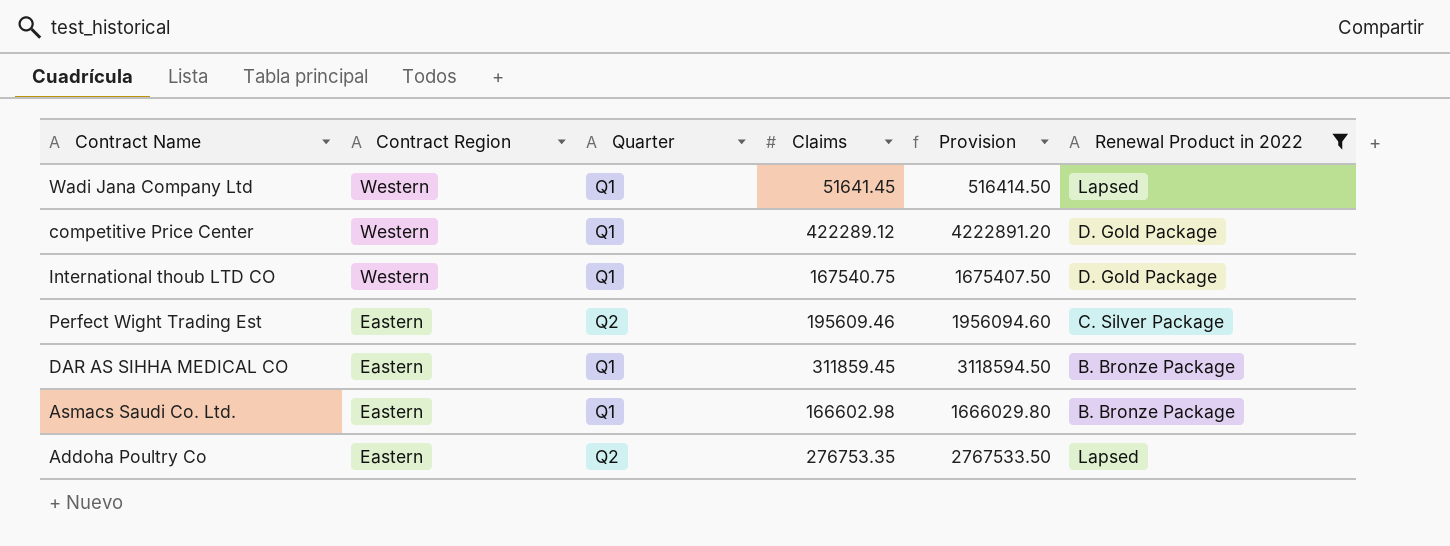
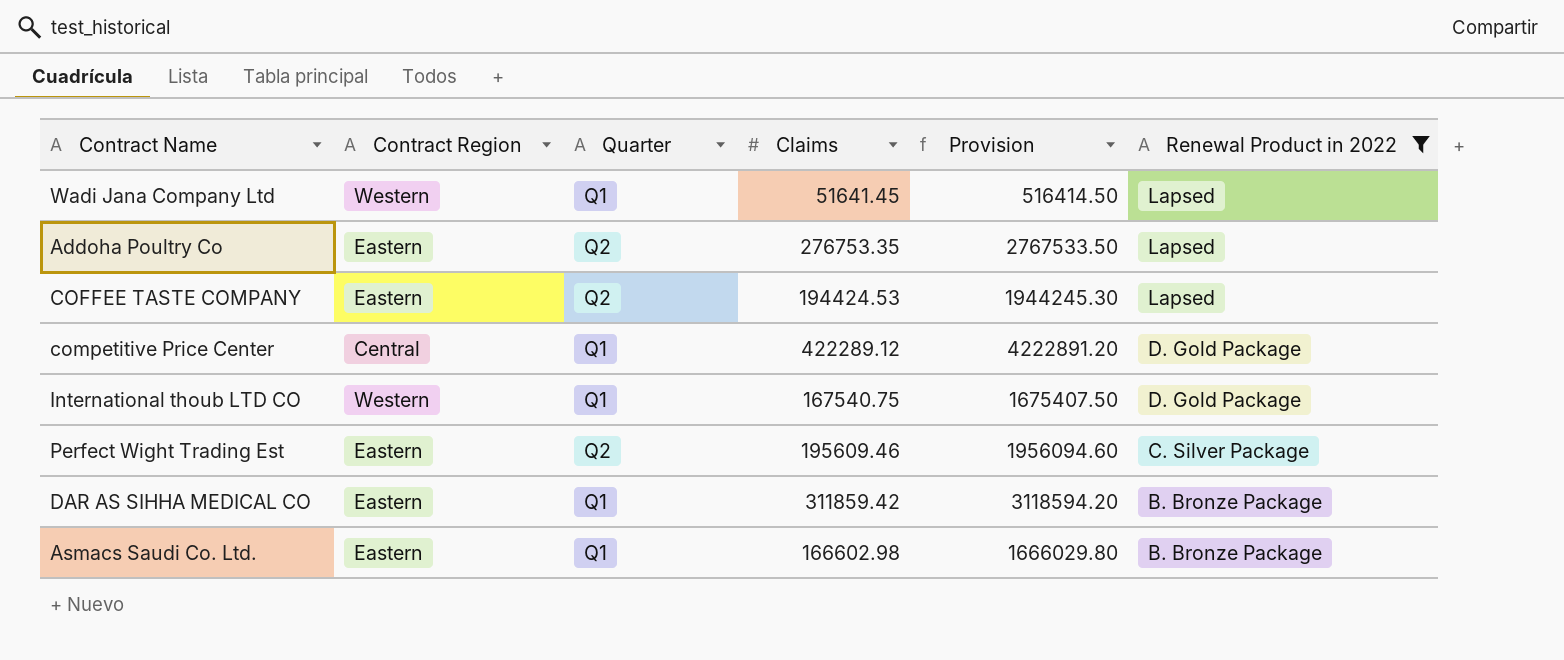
row order: Contract Region descending -> Renewal Product in 2022 descending
row COFFEE TASTE COMPANY: none -> Eastern | Q2 | 194424.53 | 1944245.30 | Lapsed
competitive Price Center | Contract Region: Western -> Central
DAR AS SIHHA MEDICAL CO | Claims: 311859.45 -> 311859.42
DAR AS SIHHA MEDICAL CO | Provision: 3118594.50 -> 3118594.20

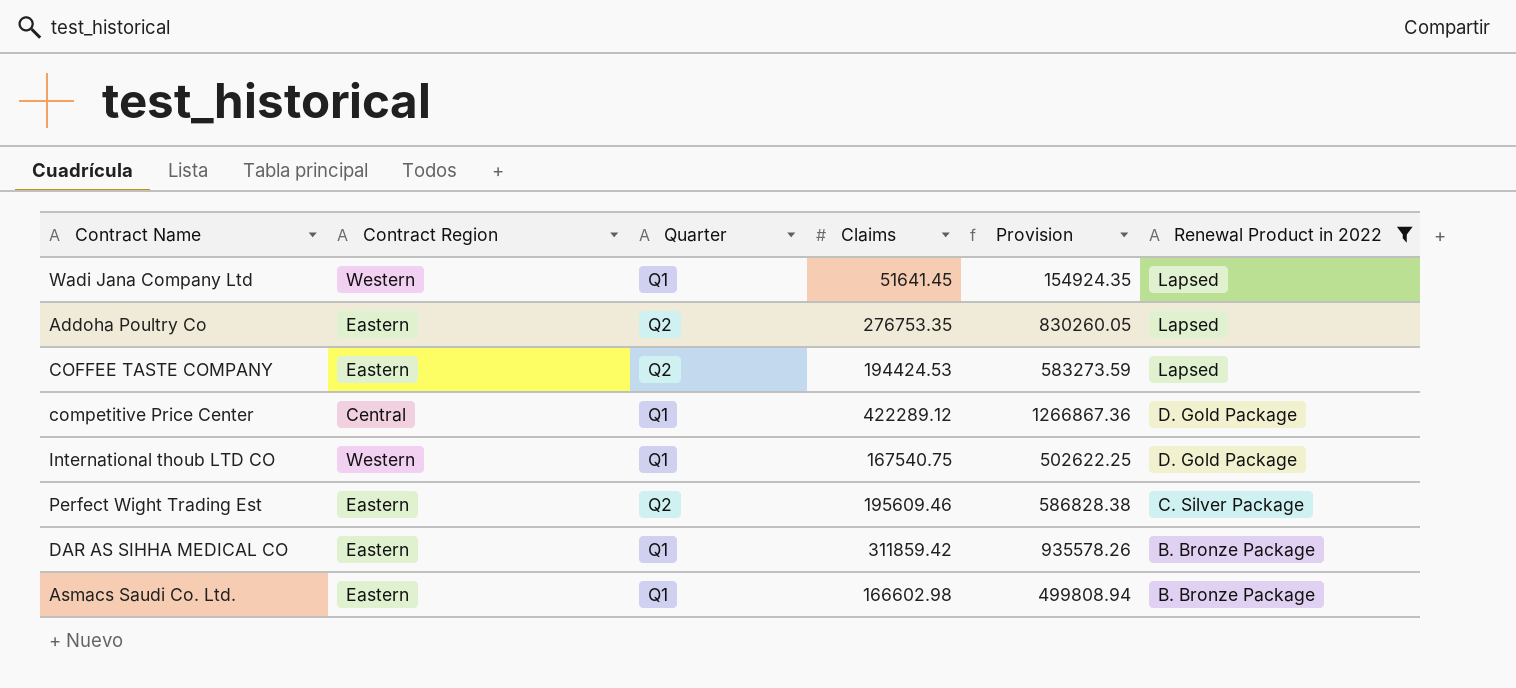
column Provision | formula: [Claims] * 10 -> [Claims] * 3

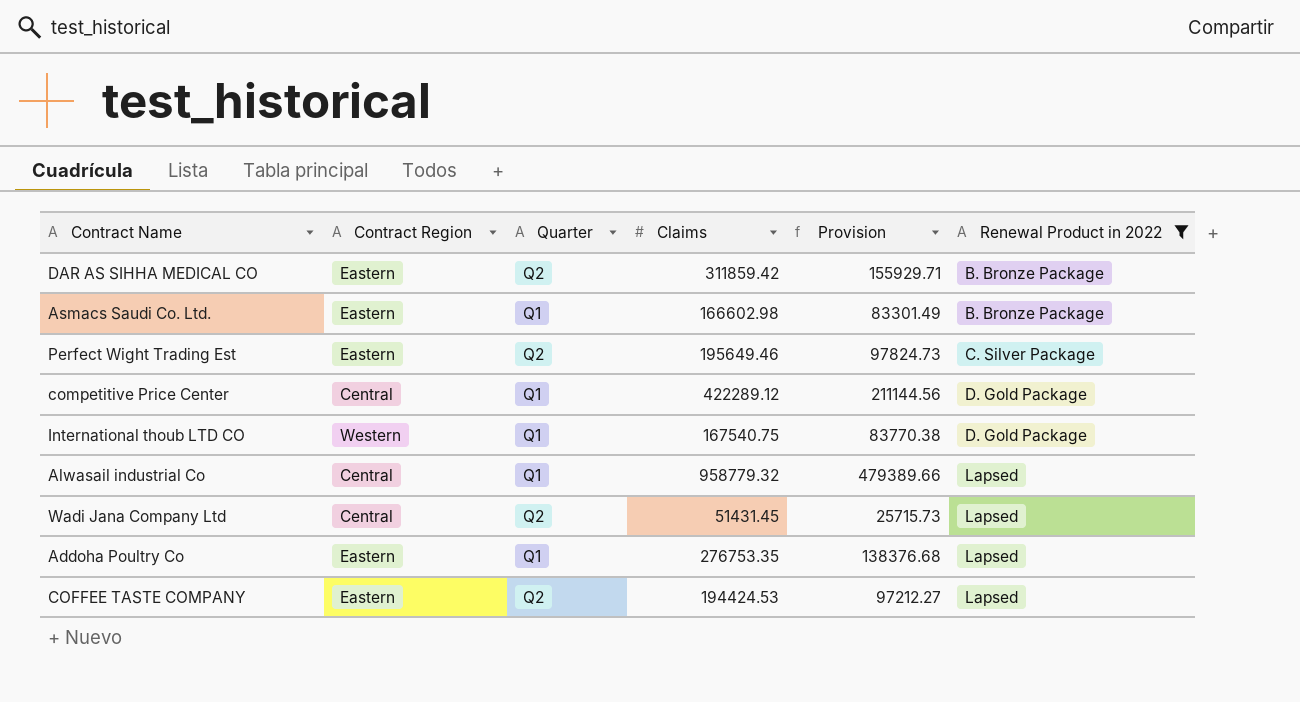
row order: Renewal Product in 2022 descending -> Renewal Product in 2022 ascending
column Provision | formula: [Claims] * 3 -> [Claims] * 0.5
DAR AS SIHHA MEDICAL CO | Quarter: Q1 -> Q2
Perfect Wight Trading Est | Claims: 195609.46 -> 195649.46
row Alwasail industrial Co: none -> Central | Q1 | 958779.32 | 479389.66 | Lapsed
Wadi Jana Company Ltd | Contract Region: Western -> Central
Wadi Jana Company Ltd | Quarter: Q1 -> Q2
Wadi Jana Company Ltd | Claims: 51641.45 -> 51431.45
Addoha Poultry Co | Quarter: Q2 -> Q1

